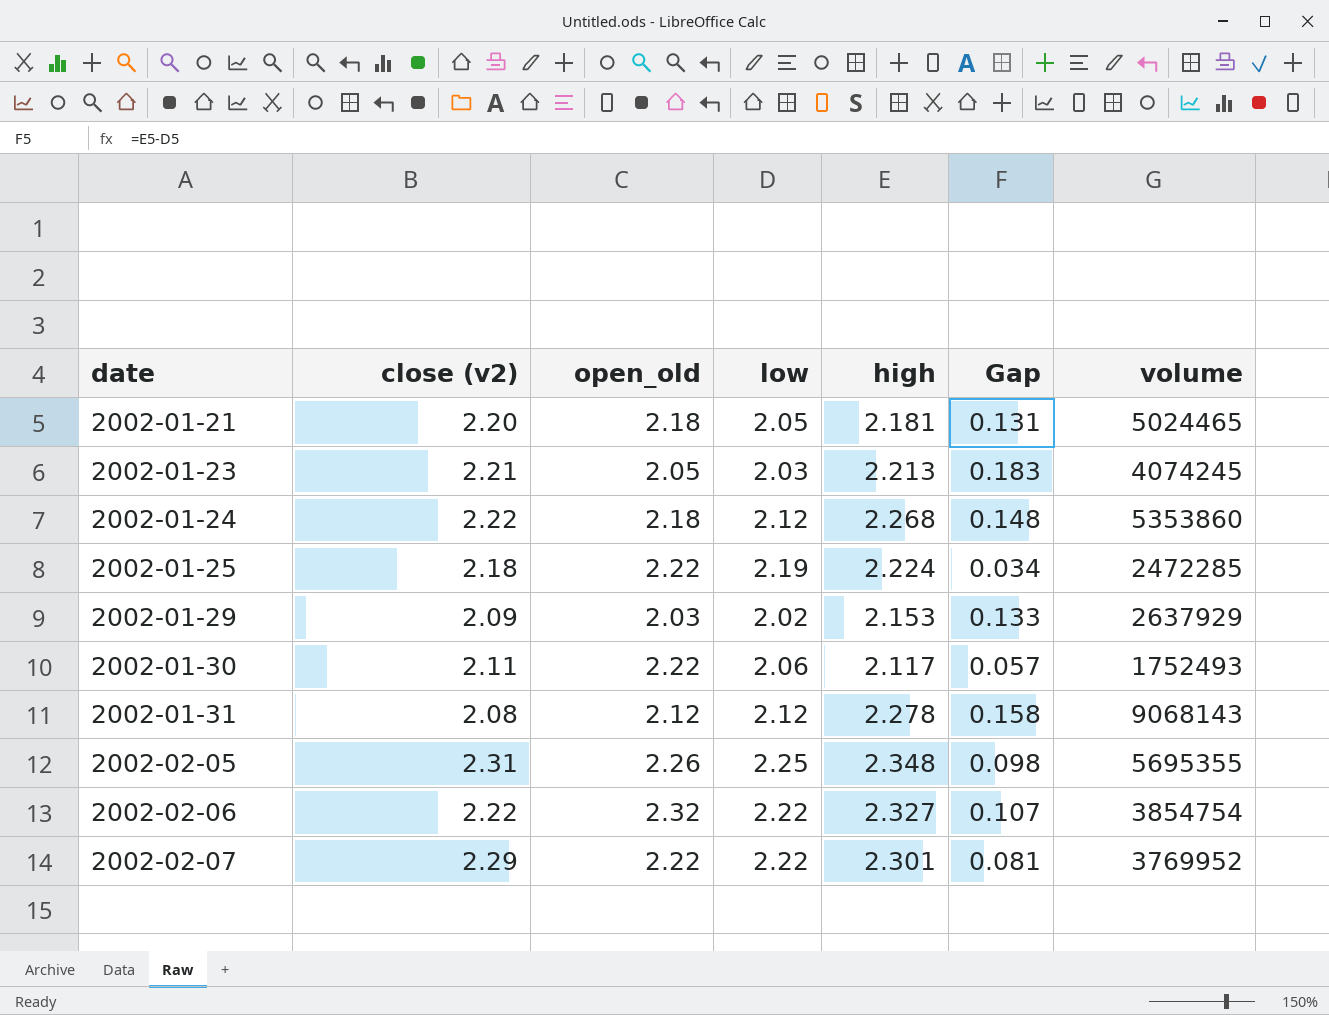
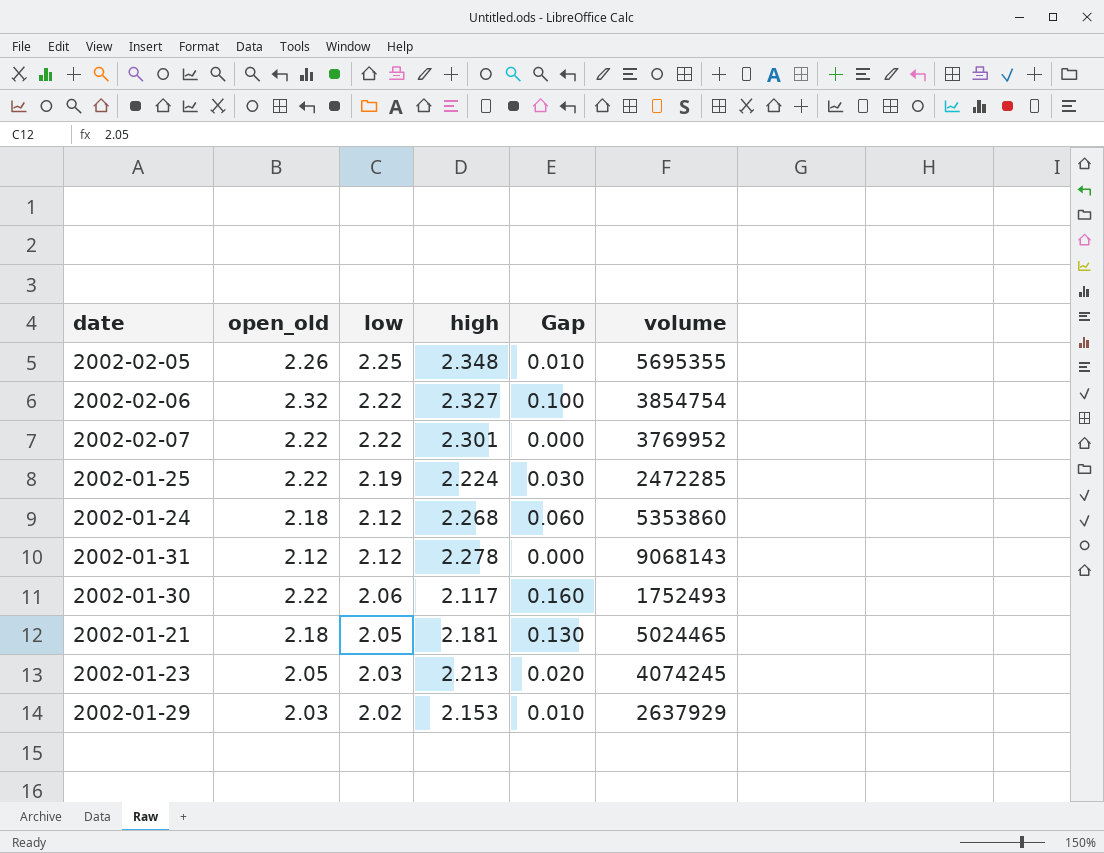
row order: date ascending -> low descending
column close (v2) | position: 2 -> none
column Gap | formula: [high] - [low] -> [open_old] - [low]

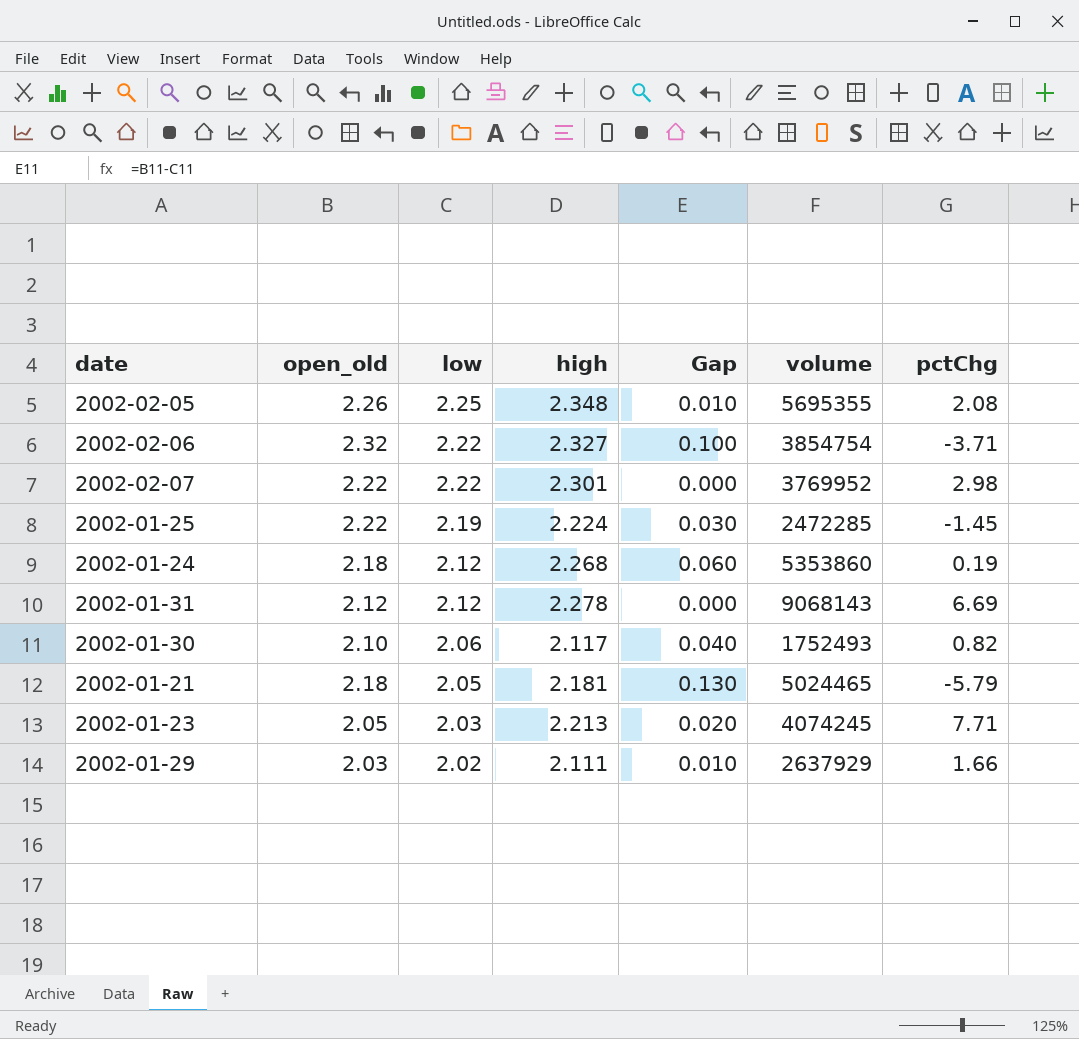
column pctChg | position: none -> 7
2002-01-30 | open_old: 2.22 -> 2.10
2002-01-30 | Gap: 0.160 -> 0.040
2002-01-29 | high: 2.153 -> 2.111

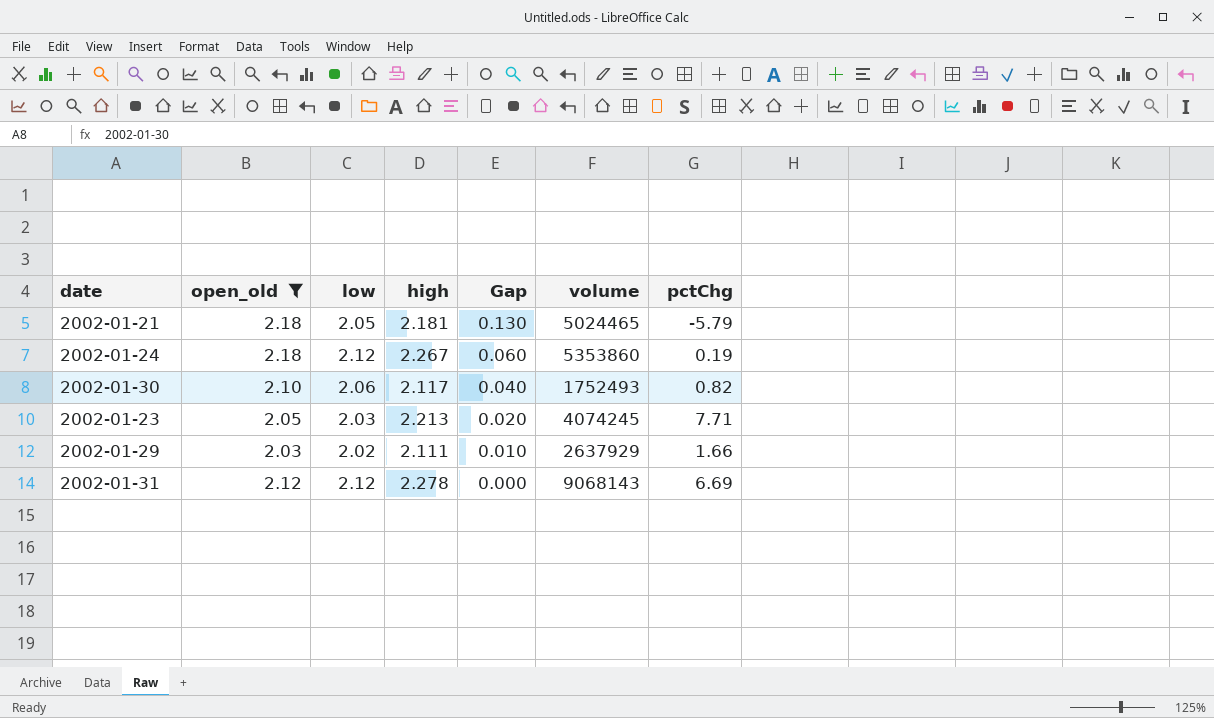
filter: none -> open_old <= 2.18
row order: low descending -> Gap descending
2002-01-24 | high: 2.268 -> 2.267

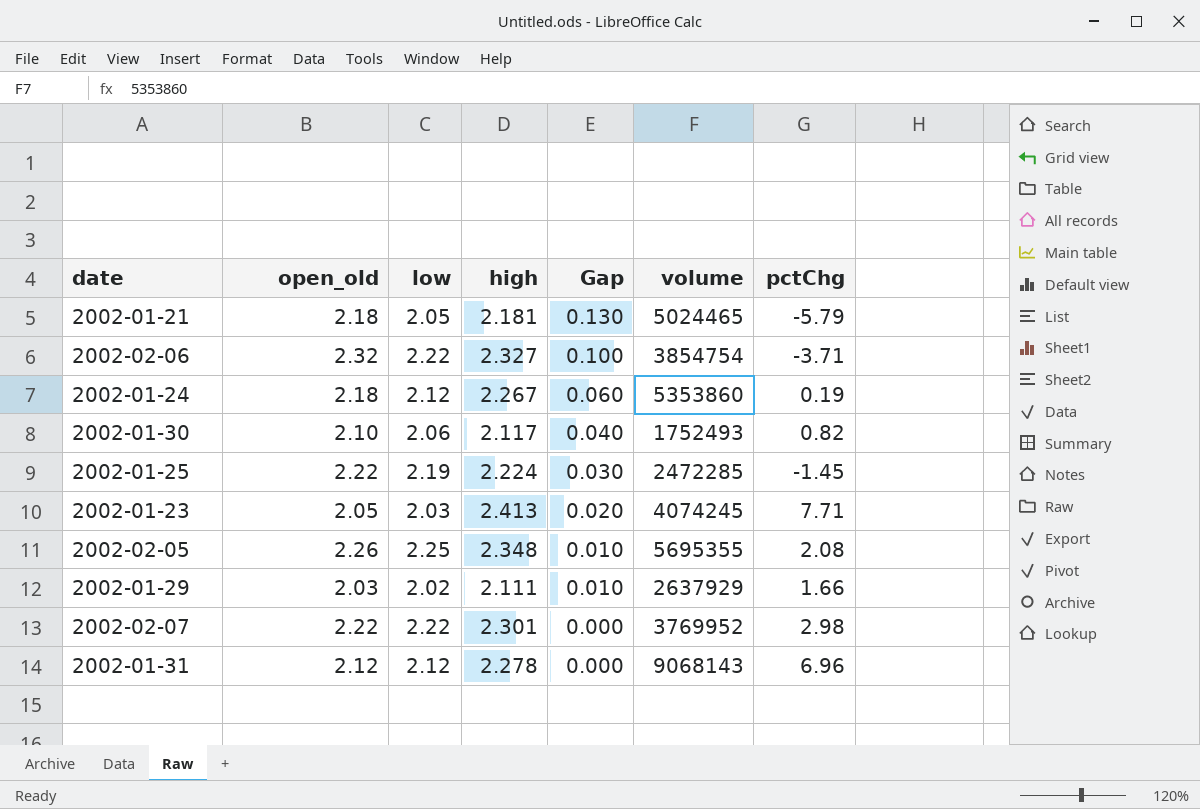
filter: open_old <= 2.18 -> none
2002-01-23 | high: 2.213 -> 2.413
2002-01-31 | pctChg: 6.69 -> 6.96

